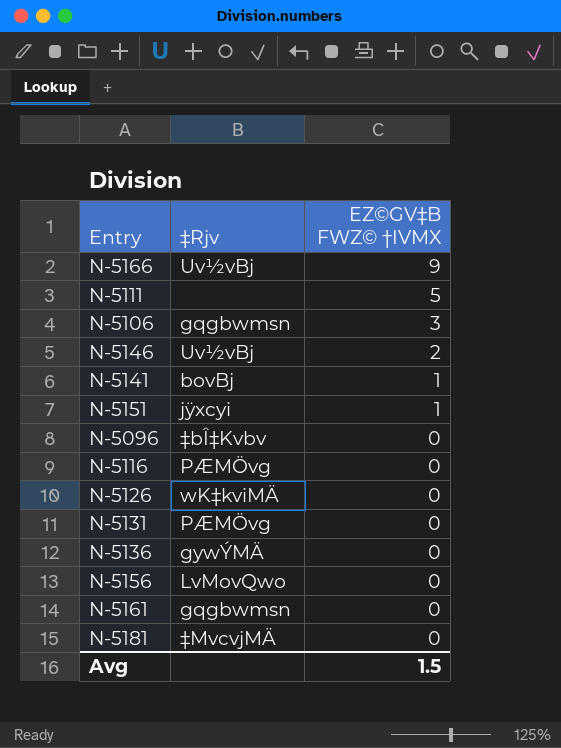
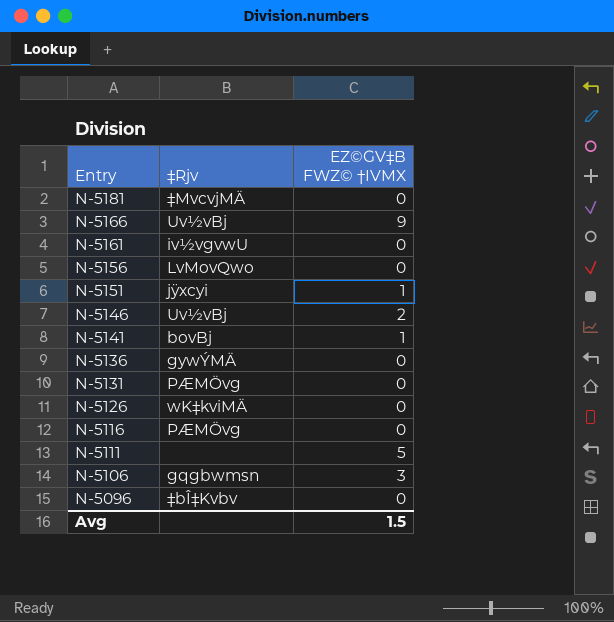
row order: EZ©GV‡B FWZ© †IVMX descending -> Entry descending
N-5161 | ‡Rjv: gqgbwmsn -> iv½vgvwU

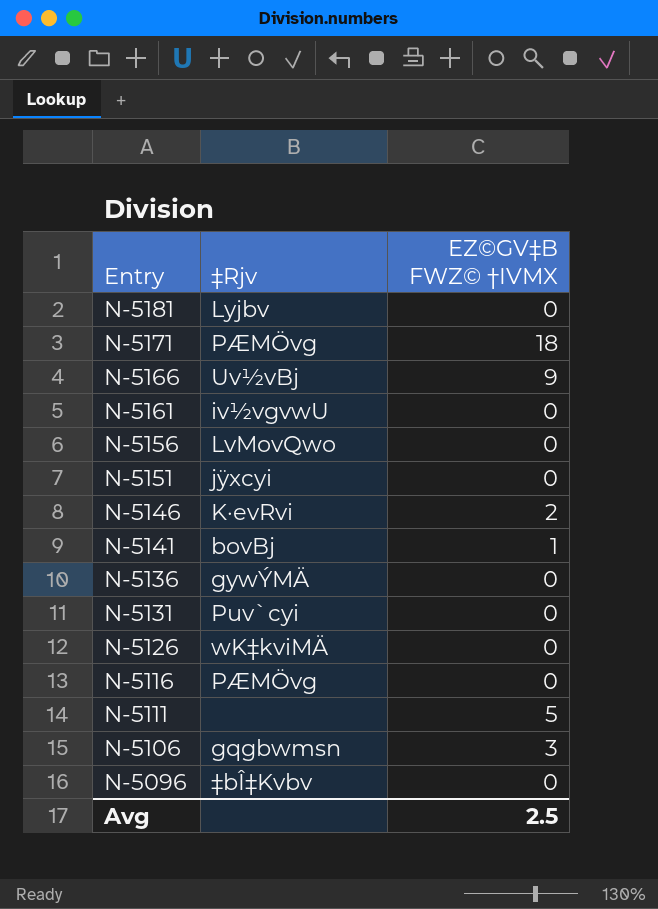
N-5181 | ‡Rjv: ‡MvcvjMÄ -> Lyjbv
row N-5171: none -> PÆMÖvg | 18
N-5151 | EZ©GV‡B FWZ© †IVMX: 1 -> 0
N-5146 | ‡Rjv: Uv½vBj -> K·evRvi
N-5131 | ‡Rjv: PÆMÖvg -> Puv`cyi
Avg | EZ©GV‡B FWZ© †IVMX: 1.5 -> 2.5

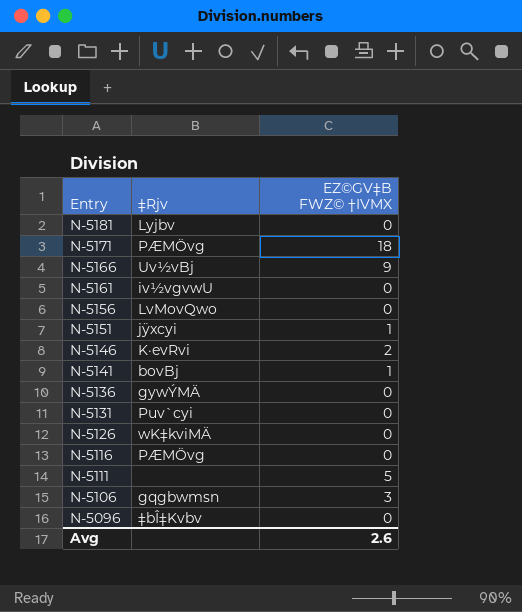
N-5151 | EZ©GV‡B FWZ© †IVMX: 0 -> 1
Avg | EZ©GV‡B FWZ© †IVMX: 2.5 -> 2.6

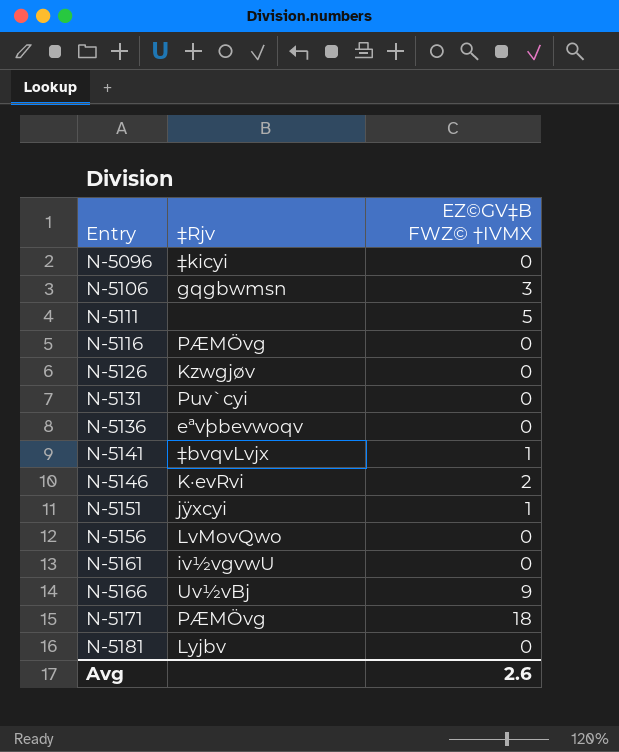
row order: Entry descending -> Entry ascending
N-5096 | ‡Rjv: ‡bÎ‡Kvbv -> ‡kicyi
N-5126 | ‡Rjv: wK‡kviMÄ -> Kzwgjøv
N-5136 | ‡Rjv: gywÝMÄ -> eªvþbevwoqv
N-5141 | ‡Rjv: bovBj -> ‡bvqvLvjx

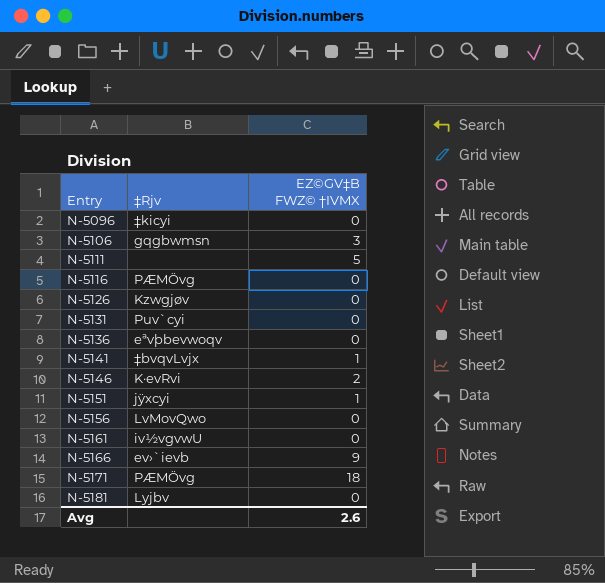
N-5166 | ‡Rjv: Uv½vBj -> ev›`ievb

